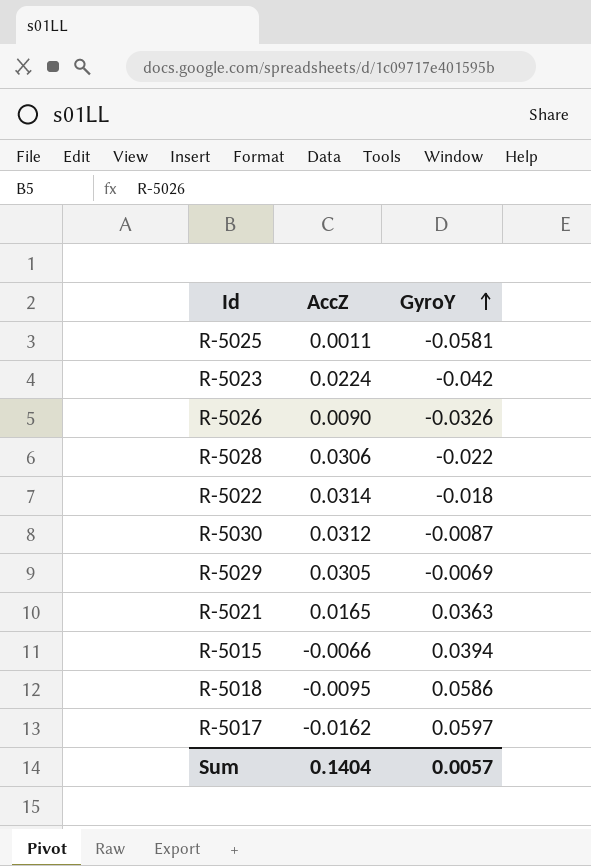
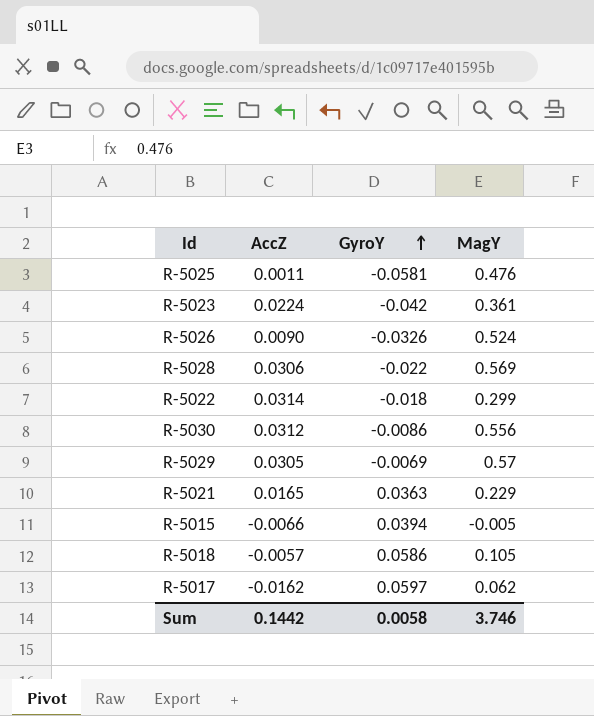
column MagY | position: none -> 4
R-5030 | GyroY: -0.0087 -> -0.0086
R-5018 | AccZ: -0.0095 -> -0.0057
Sum | AccZ: 0.1404 -> 0.1442
Sum | GyroY: 0.0057 -> 0.0058

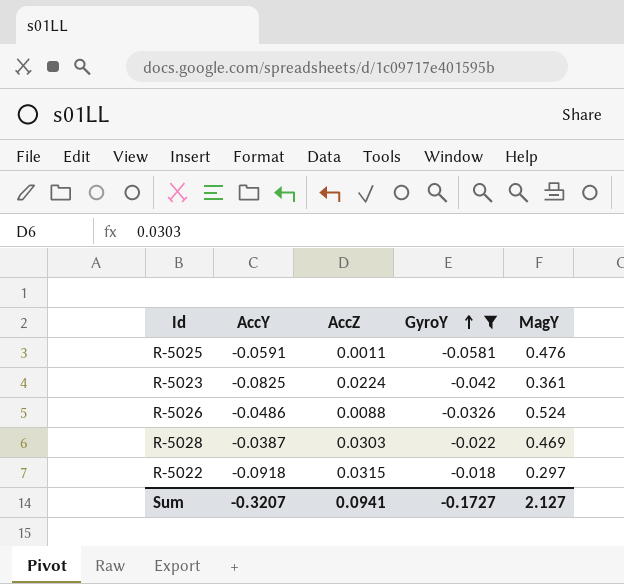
filter: none -> GyroY <= -0.018
column AccY | position: none -> 2
R-5026 | AccZ: 0.0090 -> 0.0088
R-5028 | AccZ: 0.0306 -> 0.0303
R-5028 | MagY: 0.569 -> 0.469
R-5022 | AccZ: 0.0314 -> 0.0315
R-5022 | MagY: 0.299 -> 0.297
Sum | AccZ: 0.1442 -> 0.0941
Sum | GyroY: 0.0058 -> -0.1727
Sum | MagY: 3.746 -> 2.127

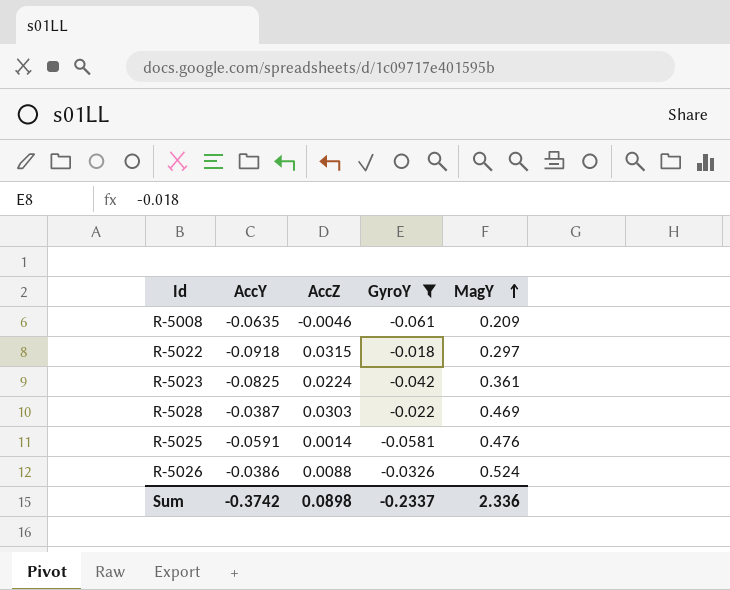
row order: GyroY ascending -> MagY ascending
row R-5008: none -> -0.0635 | -0.0046 | -0.061 | 0.209
R-5025 | AccZ: 0.0011 -> 0.0014
R-5026 | AccY: -0.0486 -> -0.0386
Sum | AccY: -0.3207 -> -0.3742
Sum | AccZ: 0.0941 -> 0.0898
Sum | GyroY: -0.1727 -> -0.2337
Sum | MagY: 2.127 -> 2.336

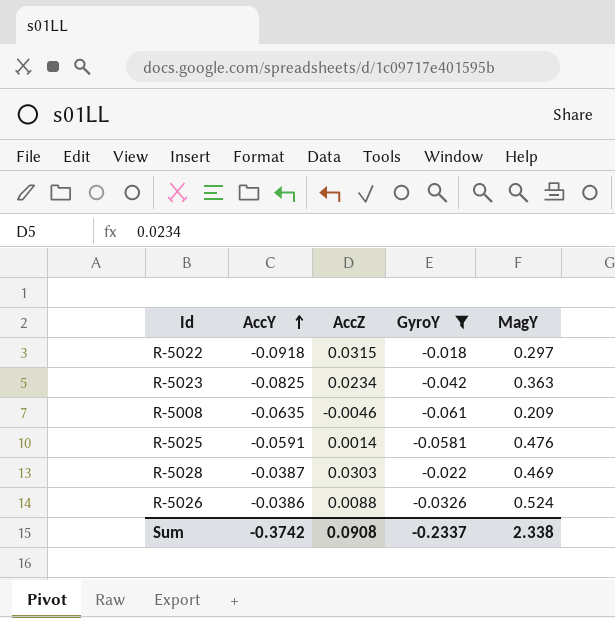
row order: MagY ascending -> AccY ascending
R-5023 | AccZ: 0.0224 -> 0.0234
R-5023 | MagY: 0.361 -> 0.363
Sum | AccZ: 0.0898 -> 0.0908
Sum | MagY: 2.336 -> 2.338

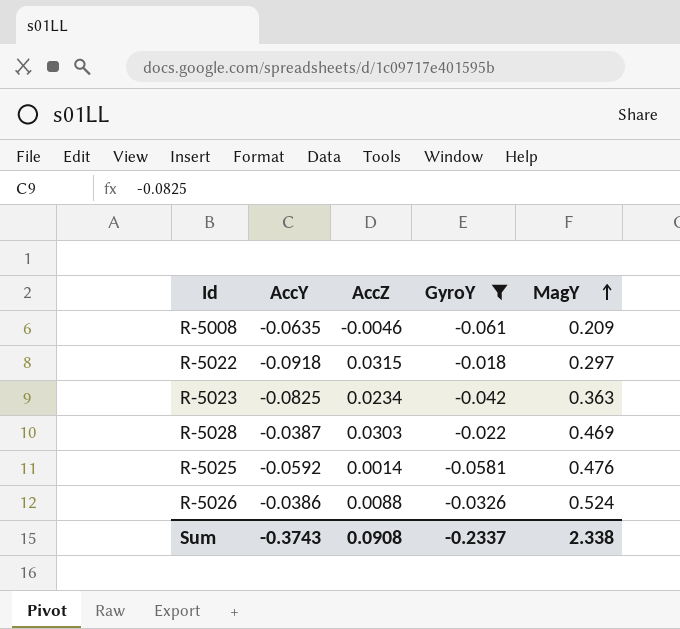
row order: AccY ascending -> MagY ascending
R-5025 | AccY: -0.0591 -> -0.0592
Sum | AccY: -0.3742 -> -0.3743

